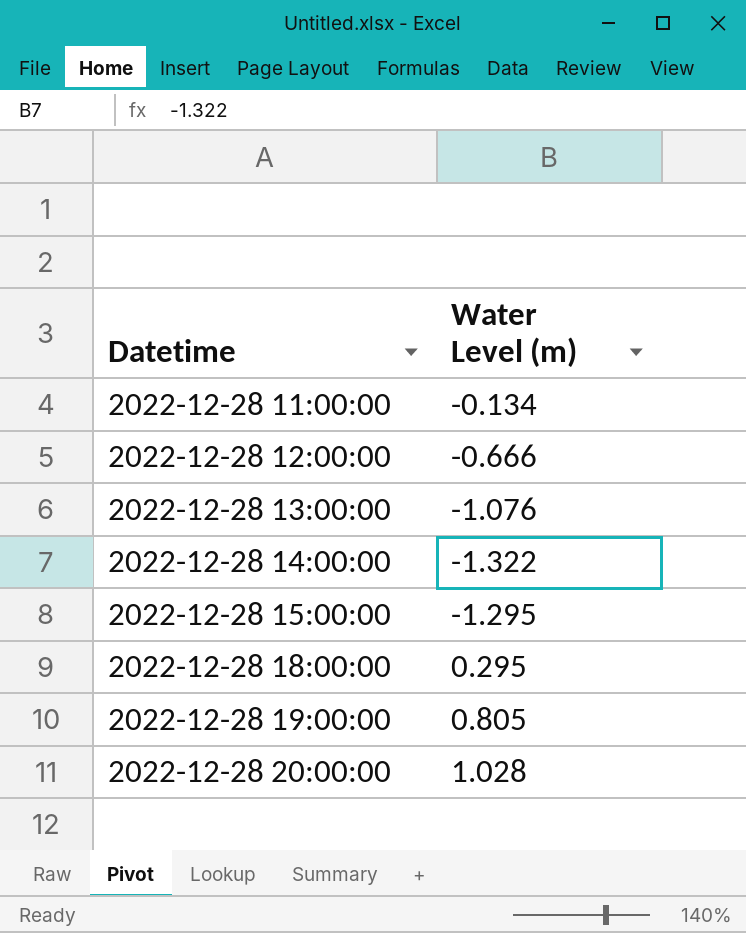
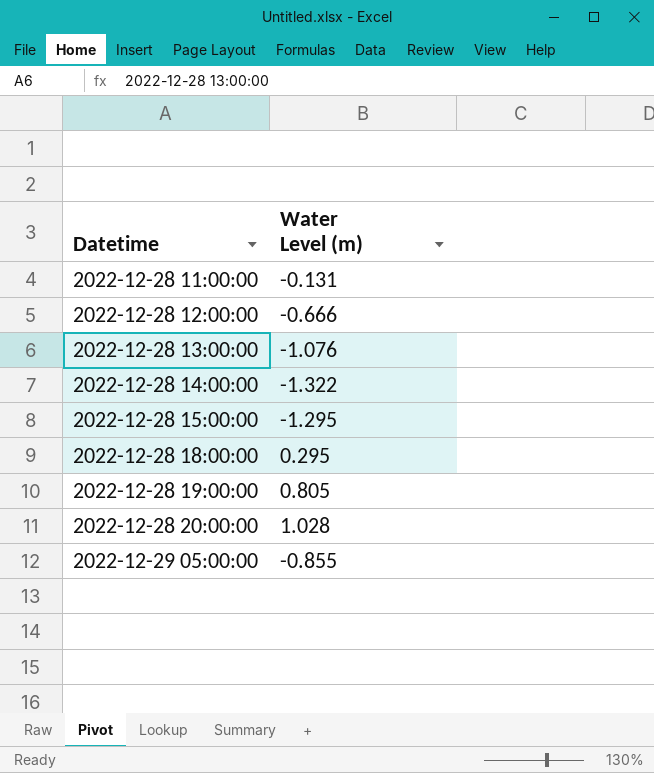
2022-12-28 11:00:00 | Water Level (m): -0.134 -> -0.131
row 2022-12-29 05:00:00: none -> -0.855

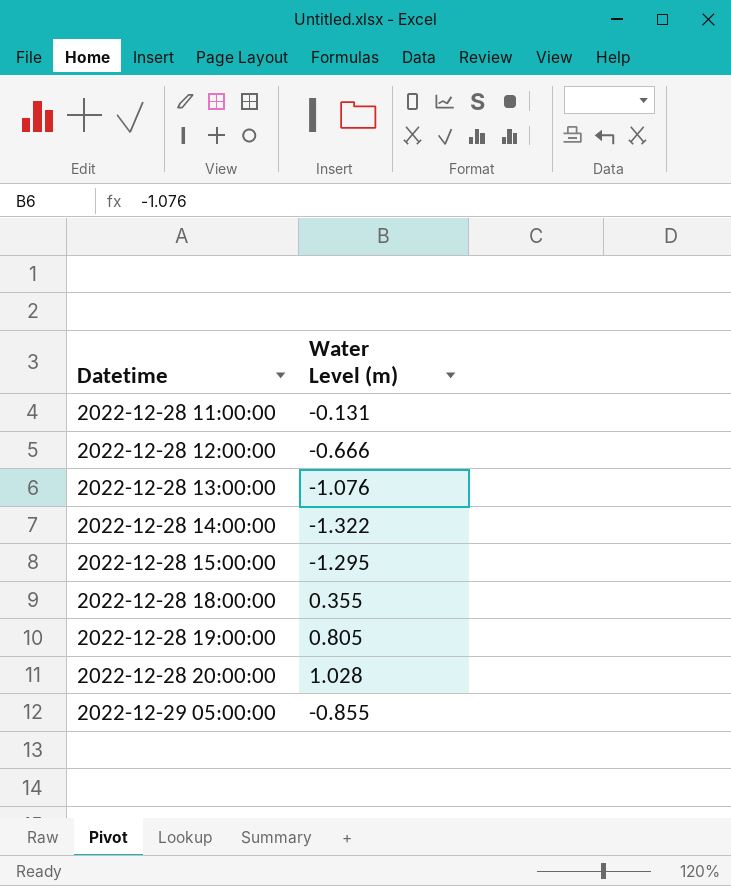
2022-12-28 18:00:00 | Water Level (m): 0.295 -> 0.355

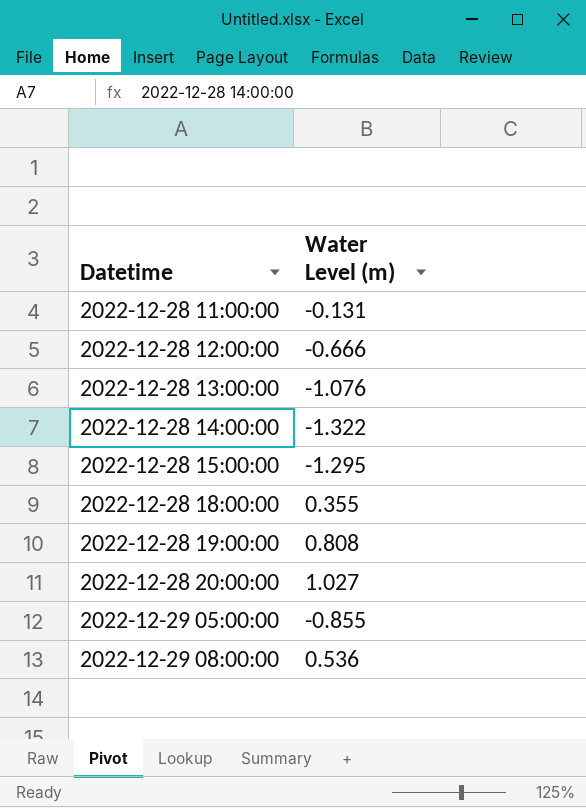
2022-12-28 19:00:00 | Water Level (m): 0.805 -> 0.808
2022-12-28 20:00:00 | Water Level (m): 1.028 -> 1.027
row 2022-12-29 08:00:00: none -> 0.536

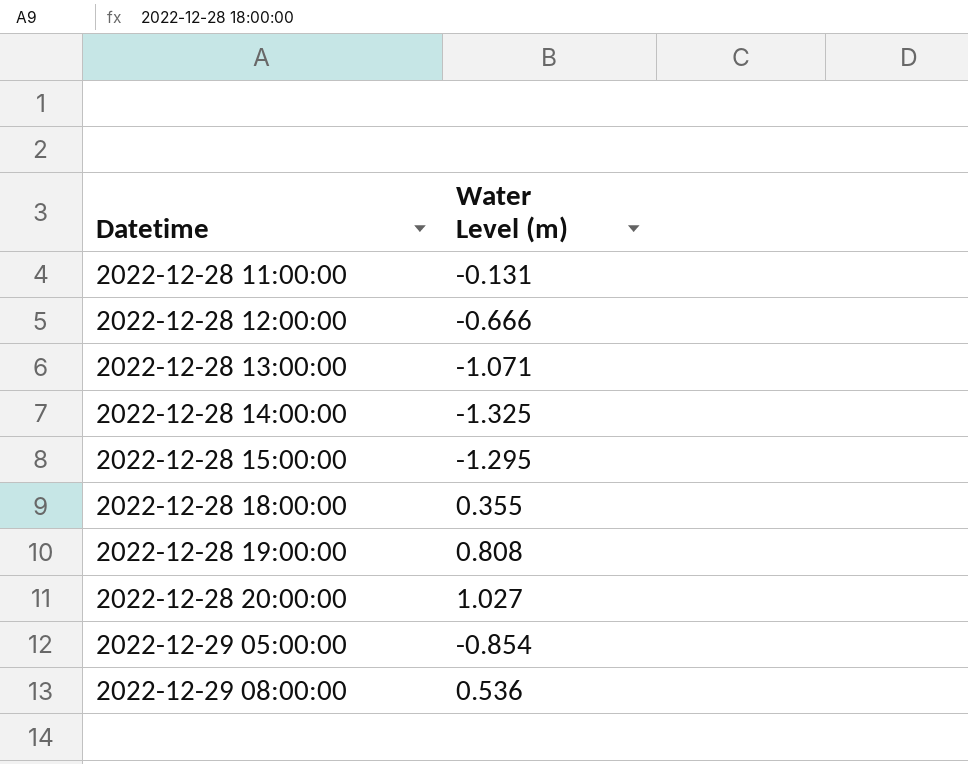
2022-12-28 13:00:00 | Water Level (m): -1.076 -> -1.071
2022-12-28 14:00:00 | Water Level (m): -1.322 -> -1.325
2022-12-29 05:00:00 | Water Level (m): -0.855 -> -0.854

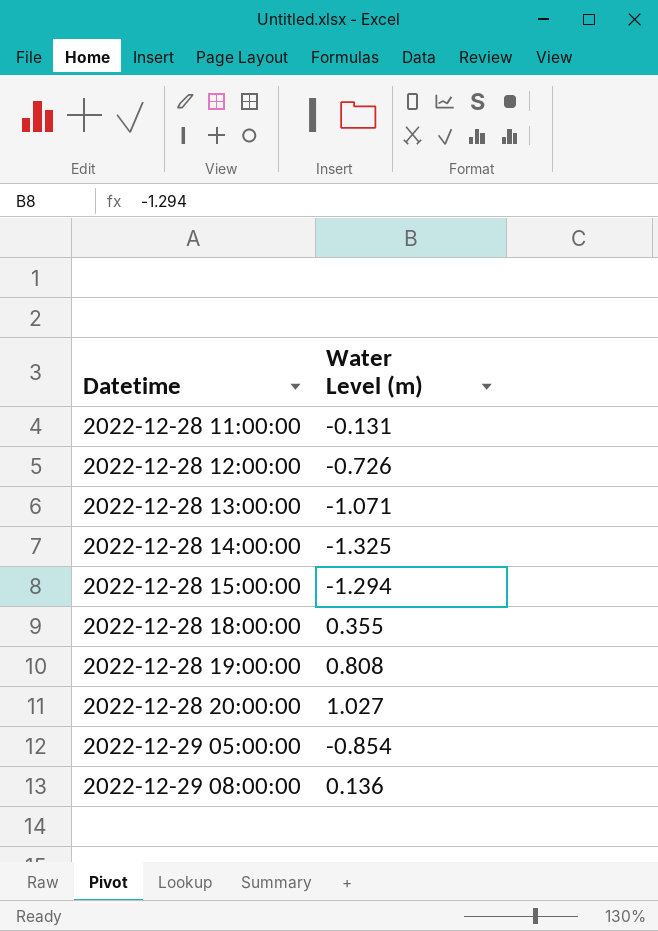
2022-12-28 12:00:00 | Water Level (m): -0.666 -> -0.726
2022-12-28 15:00:00 | Water Level (m): -1.295 -> -1.294
2022-12-29 08:00:00 | Water Level (m): 0.536 -> 0.136

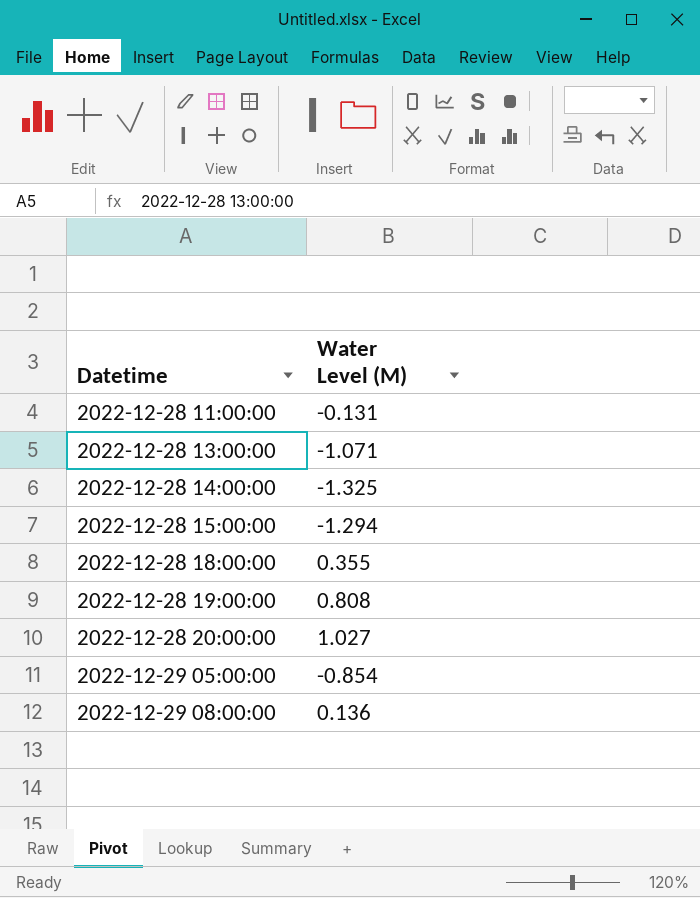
column name: Water Level (m) -> Water Level (M)
row 2022-12-28 12:00:00: -0.726 -> none

